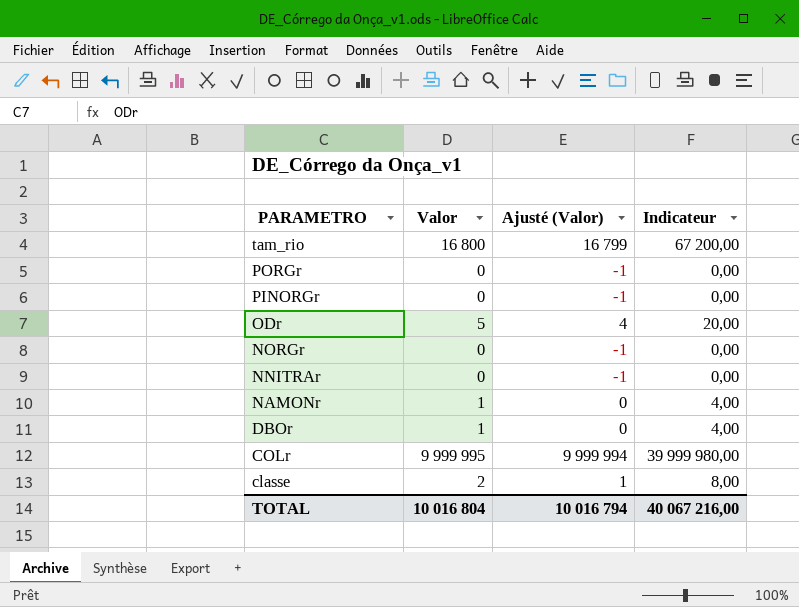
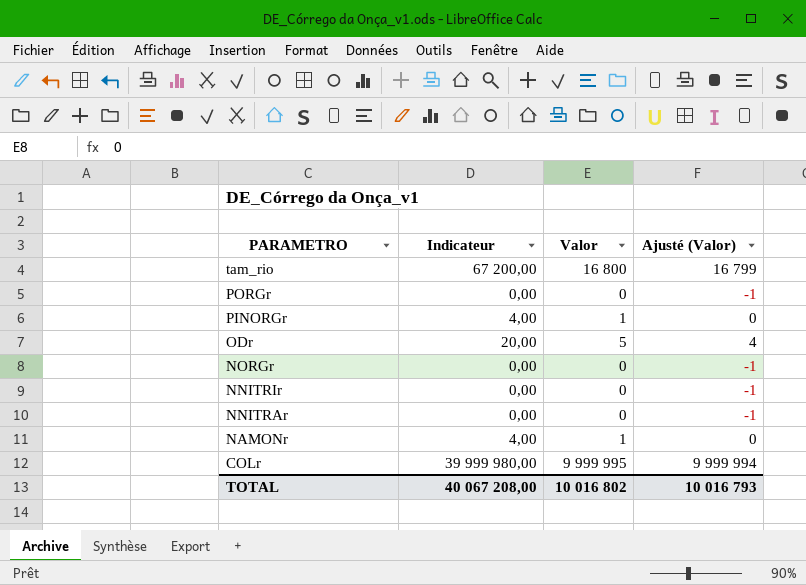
column Indicateur | position: 4 -> 2
row DBOr: 1 | 0 | 4,00 -> none
row classe: 2 | 1 | 8,00 -> none
PINORGr | Indicateur: 0,00 -> 4,00
PINORGr | Valor: 0 -> 1
PINORGr | Ajusté (Valor): -1 -> 0
row NNITRIr: none -> 0,00 | 0 | -1
TOTAL | Indicateur: 40 067 216,00 -> 40 067 208,00
TOTAL | Valor: 10 016 804 -> 10 016 802
TOTAL | Ajusté (Valor): 10 016 794 -> 10 016 793

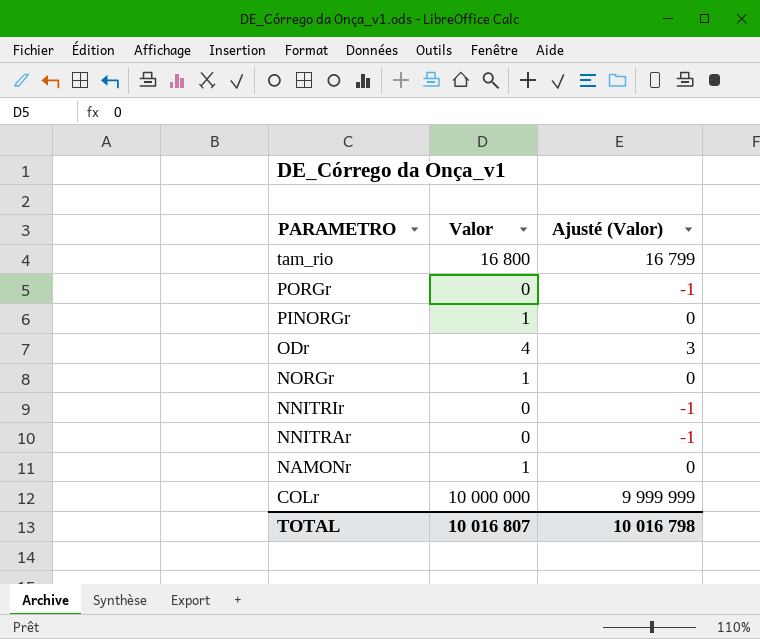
column Indicateur | formula: [Valor] * 4 -> none
ODr | Valor: 5 -> 4
ODr | Ajusté (Valor): 4 -> 3
NORGr | Valor: 0 -> 1
NORGr | Ajusté (Valor): -1 -> 0
COLr | Valor: 9 999 995 -> 10 000 000
COLr | Ajusté (Valor): 9 999 994 -> 9 999 999
TOTAL | Valor: 10 016 802 -> 10 016 807
TOTAL | Ajusté (Valor): 10 016 793 -> 10 016 798

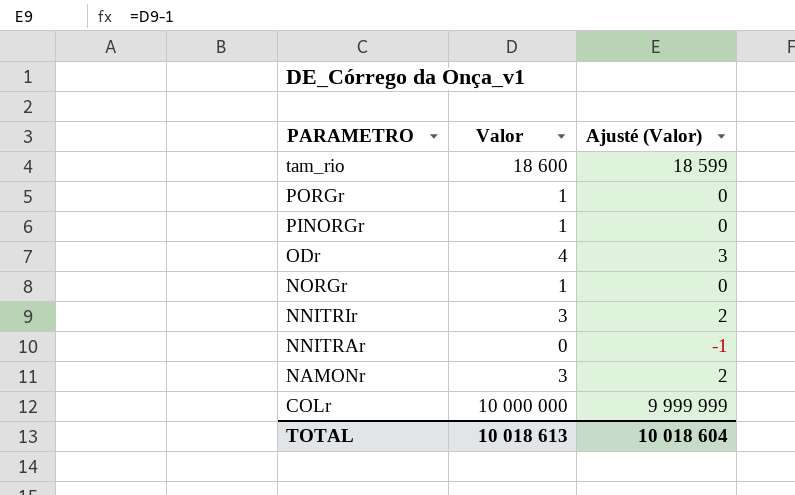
tam_rio | Valor: 16 800 -> 18 600
tam_rio | Ajusté (Valor): 16 799 -> 18 599
PORGr | Valor: 0 -> 1
PORGr | Ajusté (Valor): -1 -> 0
NNITRIr | Valor: 0 -> 3
NNITRIr | Ajusté (Valor): -1 -> 2
NAMONr | Valor: 1 -> 3
NAMONr | Ajusté (Valor): 0 -> 2
TOTAL | Valor: 10 016 807 -> 10 018 613
TOTAL | Ajusté (Valor): 10 016 798 -> 10 018 604

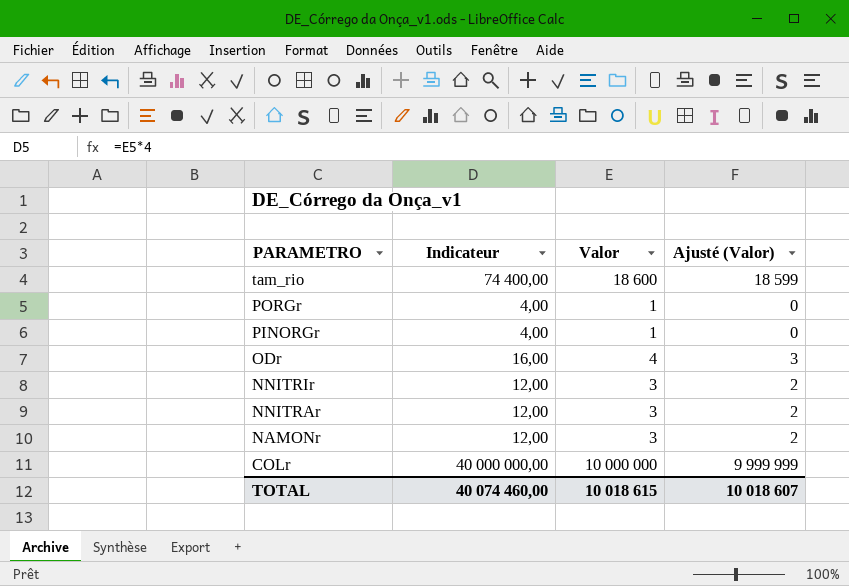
column Indicateur | formula: none -> [Valor] * 4
row NORGr: 1 | 0 -> none
NNITRAr | Valor: 0 -> 3
NNITRAr | Ajusté (Valor): -1 -> 2
TOTAL | Valor: 10 018 613 -> 10 018 615
TOTAL | Ajusté (Valor): 10 018 604 -> 10 018 607

